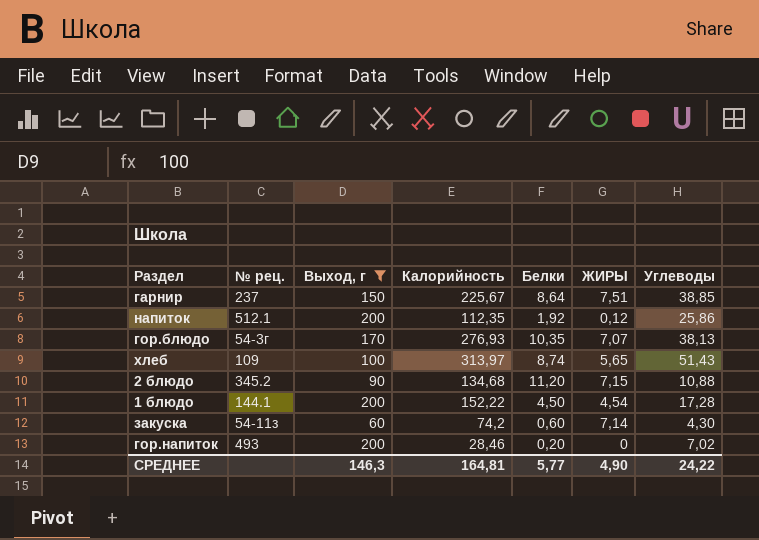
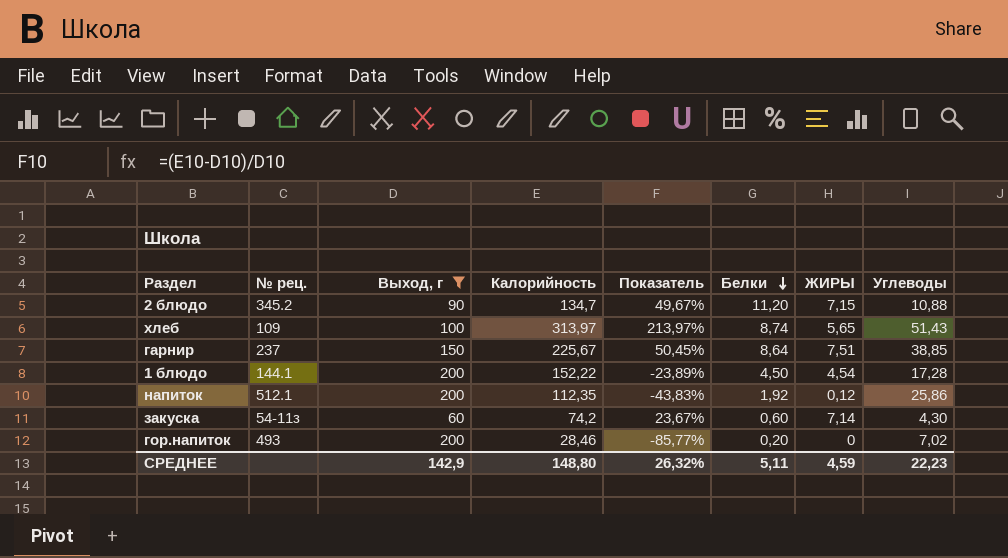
row order: none -> Белки descending
column Показатель | formula: none -> ([Калорийность] - [Выход, г]) / [Выход, г]
row гор.блюдо: 54-3г | 170 | 276,93 | 10,35 | 7,07 | 38,13 -> none
2 блюдо | Калорийность: 134,68 -> 134,7
СРЕДНЕЕ | Выход, г: 146,3 -> 142,9
СРЕДНЕЕ | Калорийность: 164,81 -> 148,80
СРЕДНЕЕ | Белки: 5,77 -> 5,11
СРЕДНЕЕ | ЖИРЫ: 4,90 -> 4,59
СРЕДНЕЕ | Углеводы: 24,22 -> 22,23

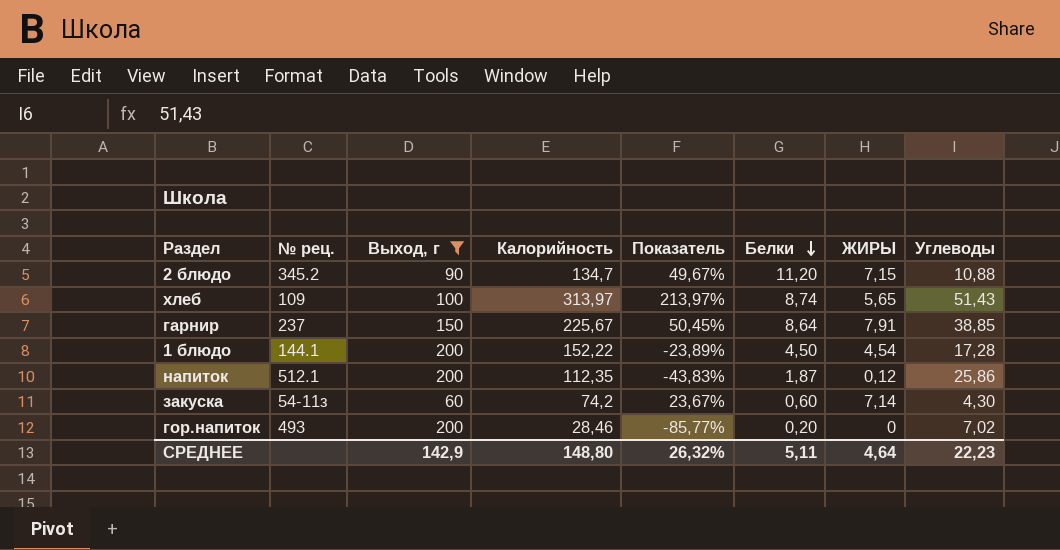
гарнир | ЖИРЫ: 7,51 -> 7,91
напиток | Белки: 1,92 -> 1,87
СРЕДНЕЕ | ЖИРЫ: 4,59 -> 4,64

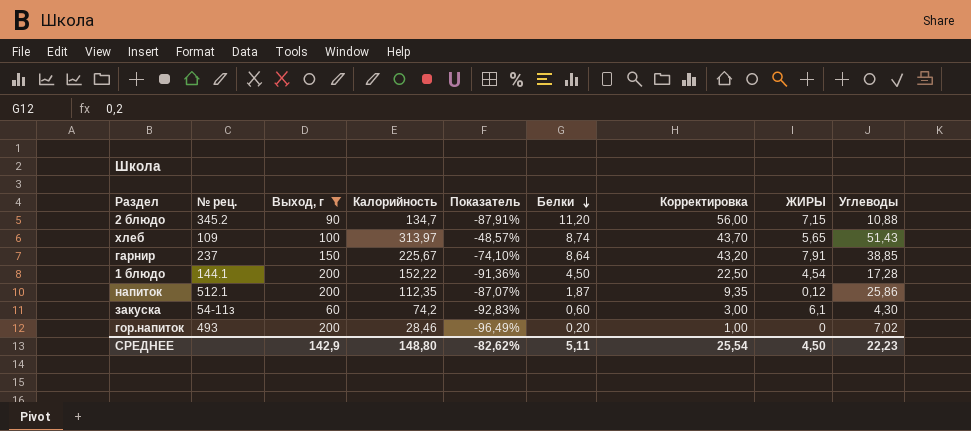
column Показатель | formula: ([Калорийность] - [Выход, г]) / [Выход, г] -> ([Углеводы] - [Выход, г]) / [Выход, г]
column Корректировка | formula: none -> [Белки] * 5
закуска | ЖИРЫ: 7,14 -> 6,1
СРЕДНЕЕ | Показатель: 26,32% -> -82,62%
СРЕДНЕЕ | ЖИРЫ: 4,64 -> 4,50

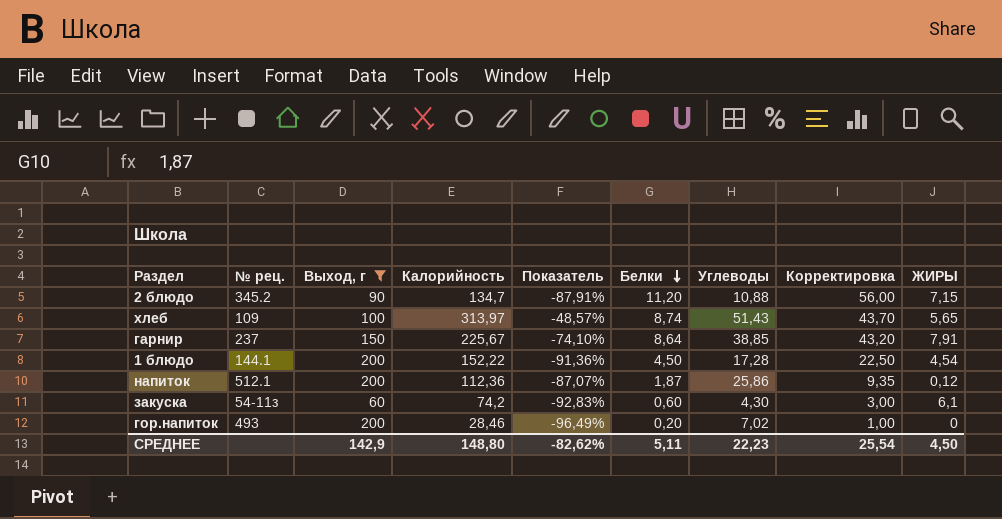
column Углеводы | position: 9 -> 7
напиток | Калорийность: 112,35 -> 112,36

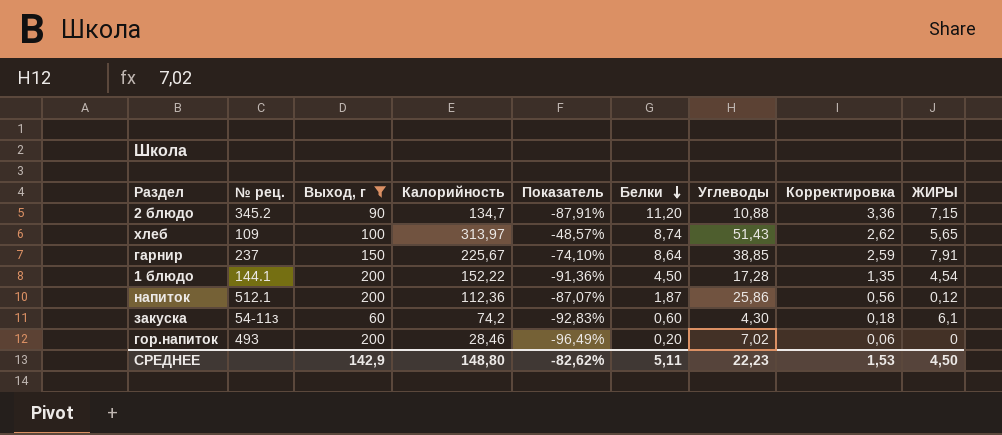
column Корректировка | formula: [Белки] * 5 -> [Белки] * 0,3
СРЕДНЕЕ | Корректировка: 25,54 -> 1,53

